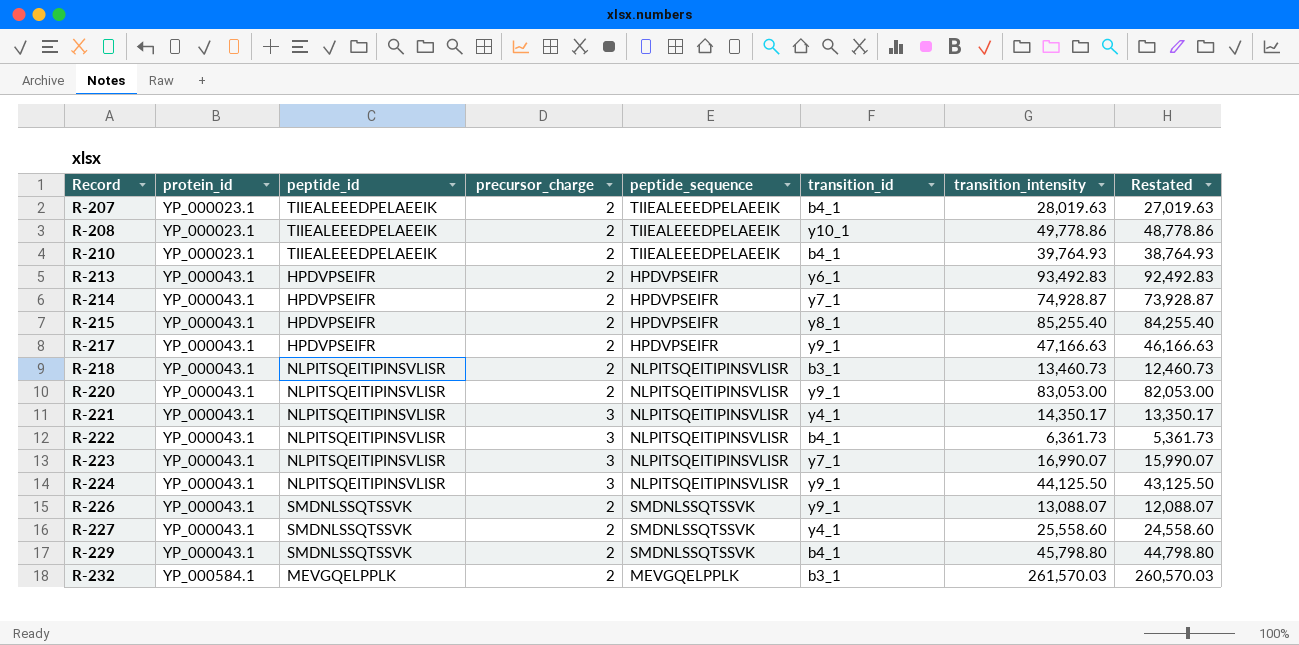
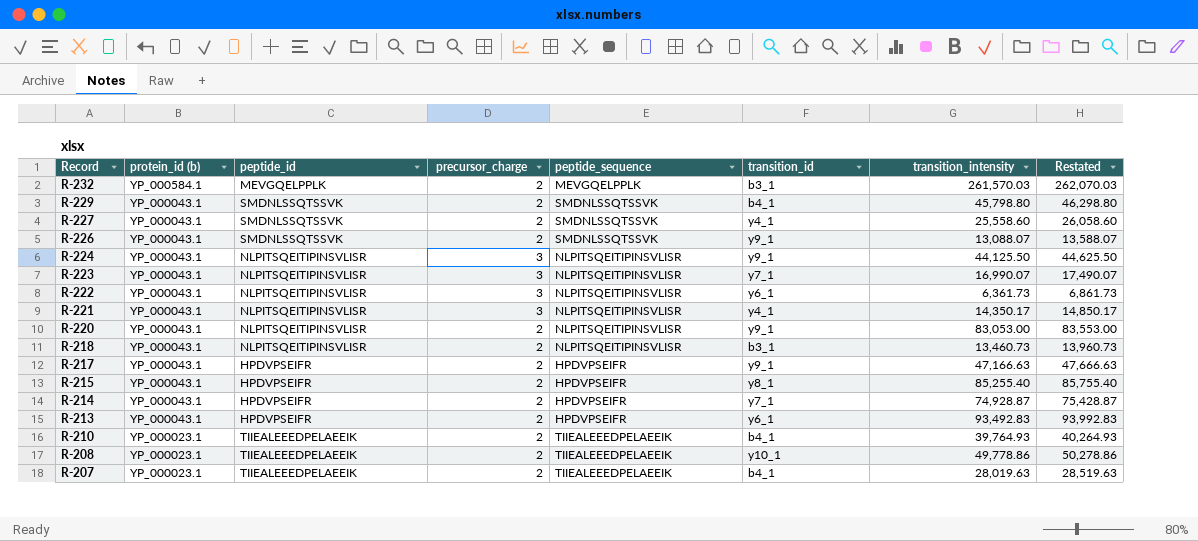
row order: Record ascending -> Record descending
column name: protein_id -> protein_id (b)
column Restated | formula: [transition_intensity] - 1000 -> [transition_intensity] + 500
R-222 | transition_id: b4_1 -> y6_1

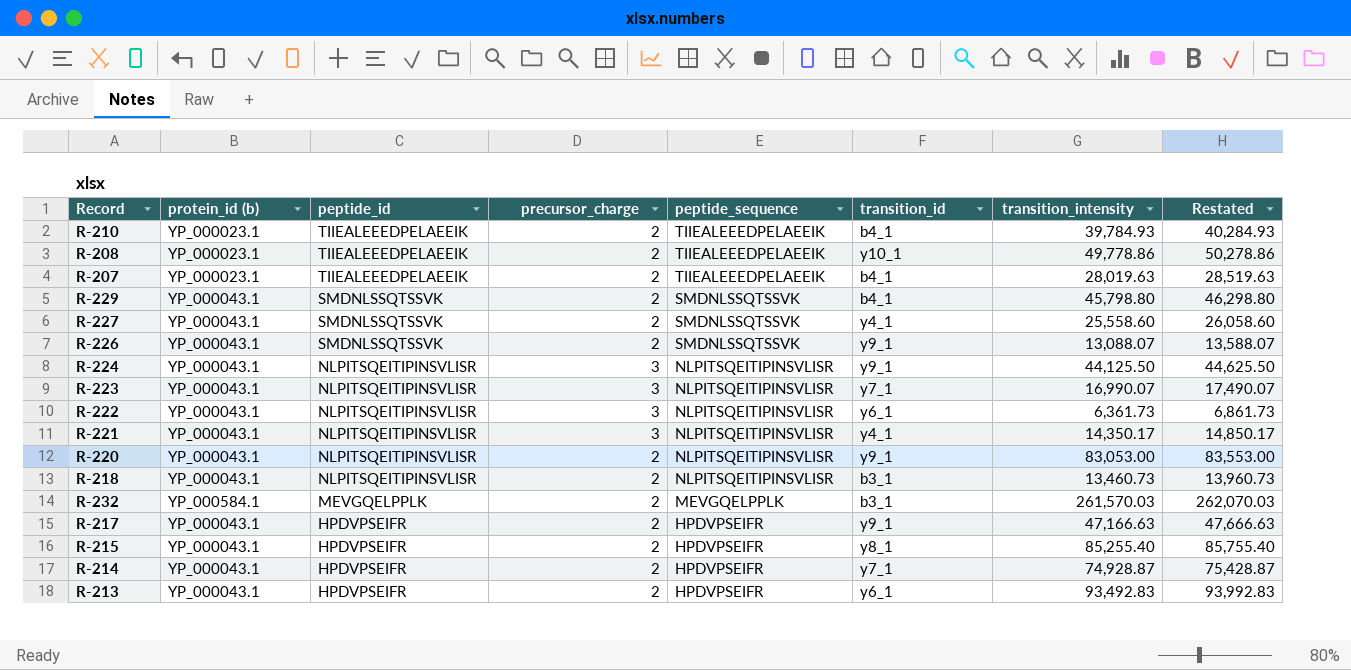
row order: Record descending -> peptide_id descending
R-210 | transition_intensity: 39,764.93 -> 39,784.93
R-210 | Restated: 40,264.93 -> 40,284.93

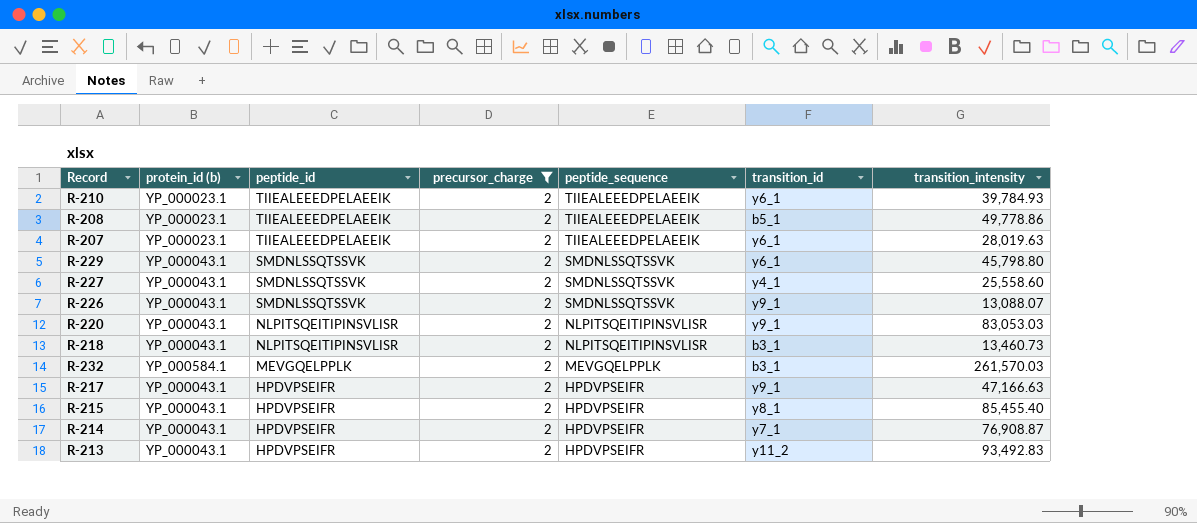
filter: none -> precursor_charge = 2
column Restated | formula: [transition_intensity] + 500 -> none
R-210 | transition_id: b4_1 -> y6_1
R-208 | transition_id: y10_1 -> b5_1
R-207 | transition_id: b4_1 -> y6_1
R-229 | transition_id: b4_1 -> y6_1
R-220 | transition_intensity: 83,053.00 -> 83,053.03
R-215 | transition_intensity: 85,255.40 -> 85,455.40
R-214 | transition_intensity: 74,928.87 -> 76,908.87
R-213 | transition_id: y6_1 -> y11_2

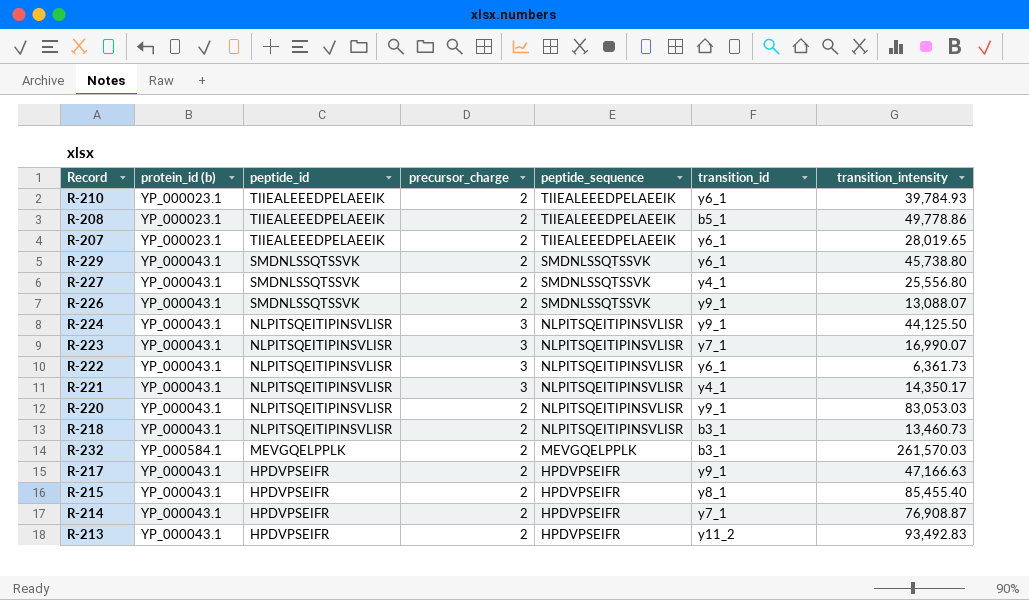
filter: precursor_charge = 2 -> none
R-207 | transition_intensity: 28,019.63 -> 28,019.65
R-229 | transition_intensity: 45,798.80 -> 45,738.80
R-227 | transition_intensity: 25,558.60 -> 25,556.80

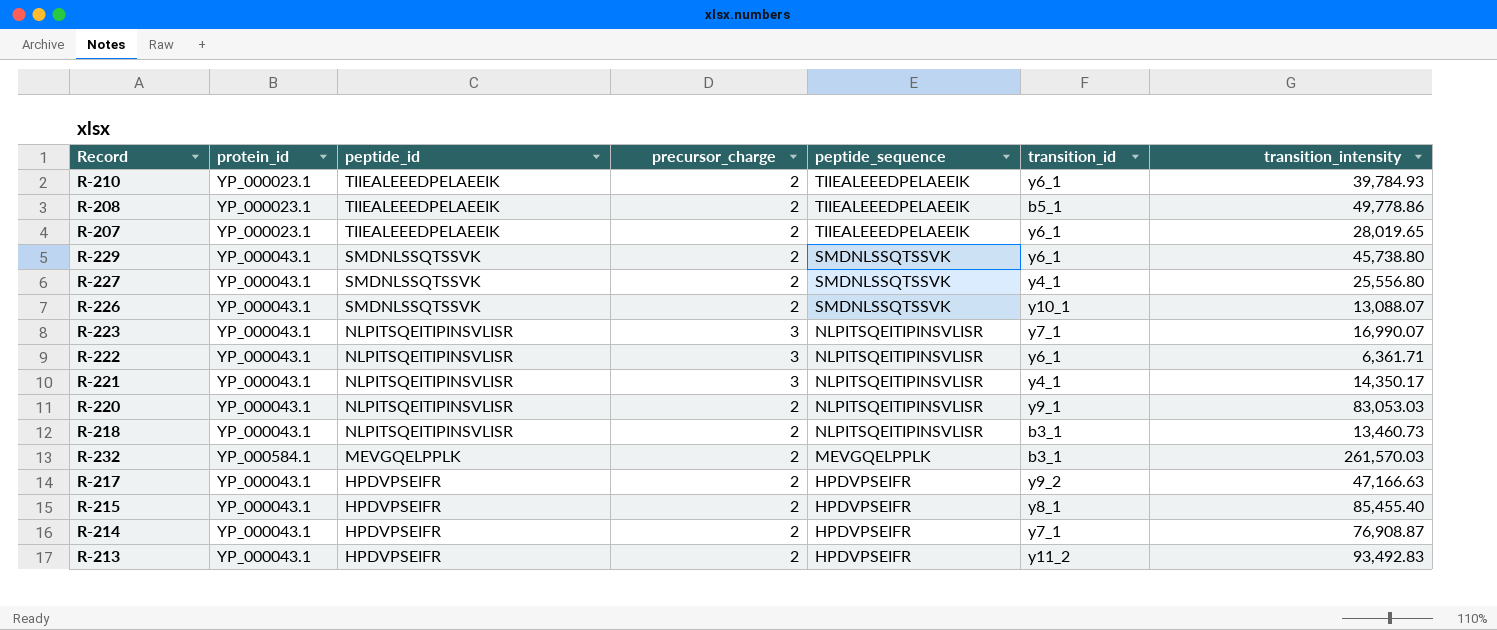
column name: protein_id (b) -> protein_id
row R-224: YP_000043.1 | NLPITSQEITIPINSVLISR | 3 | NLPITSQEITIPINSVLISR | y9_1 | 44,125.50 -> none
R-226 | transition_id: y9_1 -> y10_1
R-222 | transition_intensity: 6,361.73 -> 6,361.71
R-217 | transition_id: y9_1 -> y9_2

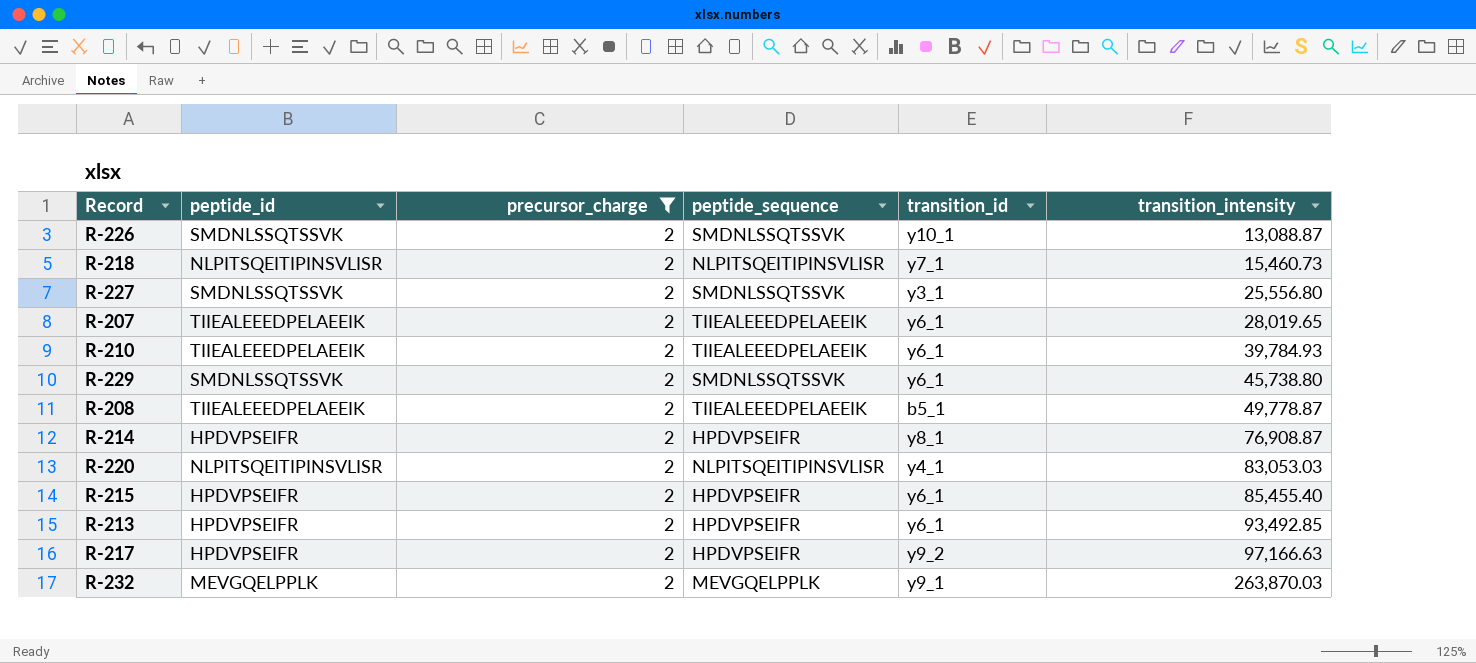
filter: none -> precursor_charge = 2
row order: peptide_id descending -> transition_intensity ascending
column protein_id | position: 2 -> none
R-226 | transition_intensity: 13,088.07 -> 13,088.87
R-218 | transition_id: b3_1 -> y7_1
R-218 | transition_intensity: 13,460.73 -> 15,460.73
R-227 | transition_id: y4_1 -> y3_1
R-208 | transition_intensity: 49,778.86 -> 49,778.87
R-214 | transition_id: y7_1 -> y8_1
R-220 | transition_id: y9_1 -> y4_1
R-215 | transition_id: y8_1 -> y6_1
R-213 | transition_id: y11_2 -> y6_1
R-213 | transition_intensity: 93,492.83 -> 93,492.85
R-217 | transition_intensity: 47,166.63 -> 97,166.63
R-232 | transition_id: b3_1 -> y9_1
R-232 | transition_intensity: 261,570.03 -> 263,870.03

